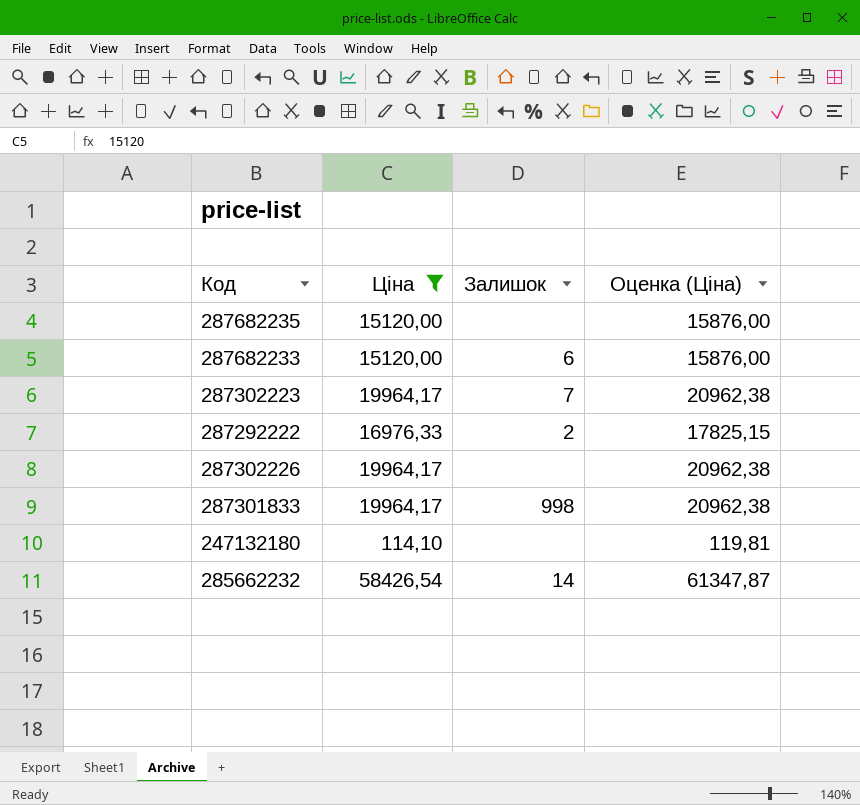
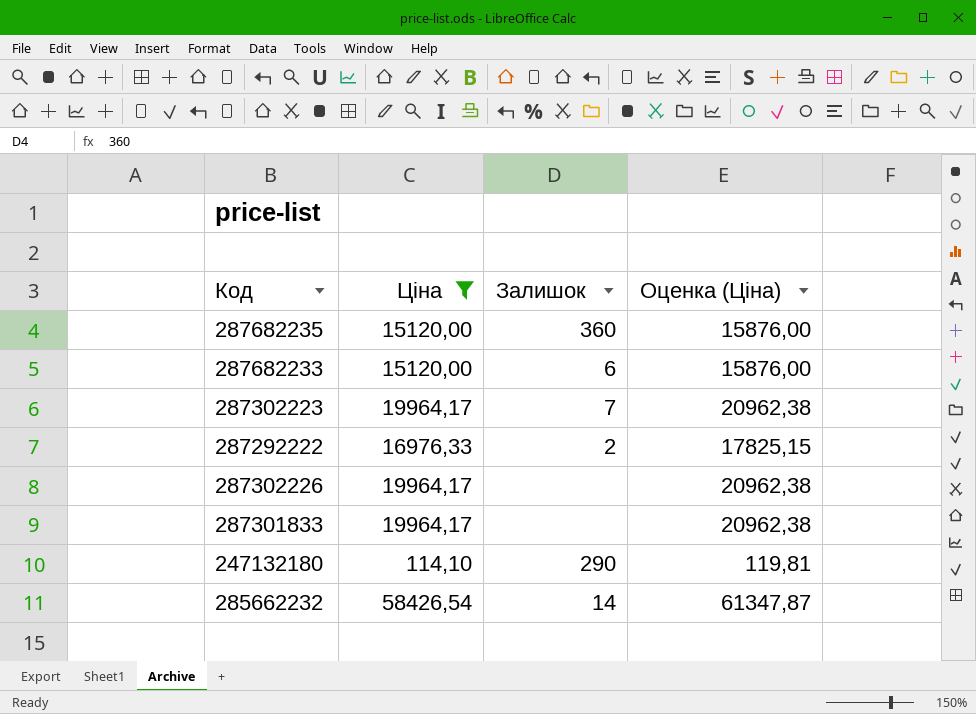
287682235 | Залишок: none -> 360
287301833 | Залишок: 998 -> none
247132180 | Залишок: none -> 290

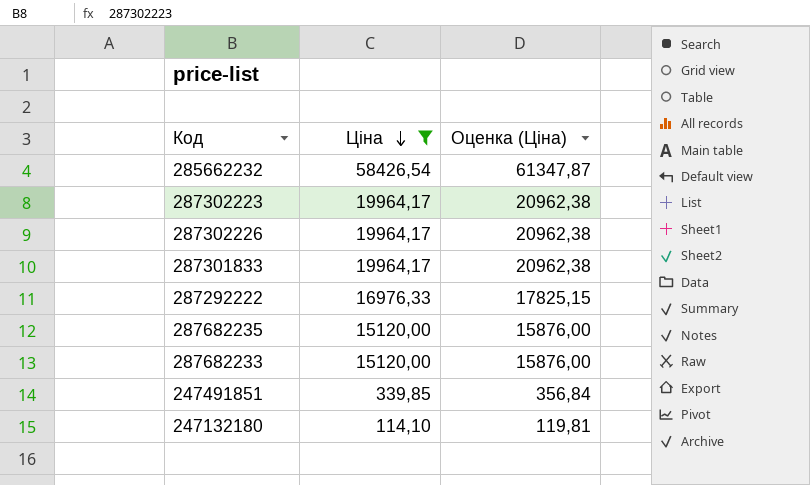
row order: none -> Ціна descending
column Залишок | position: 3 -> none
row 247491851: none -> 339,85 | 356,84

